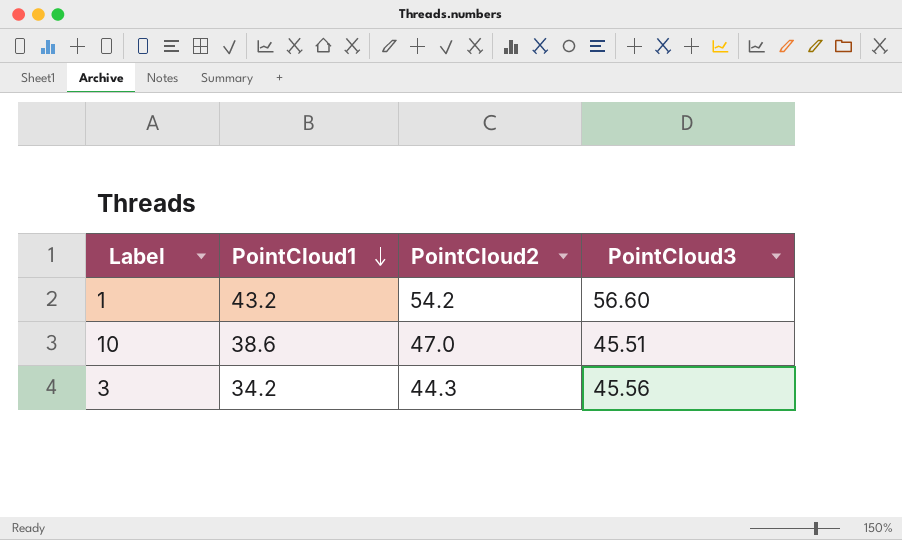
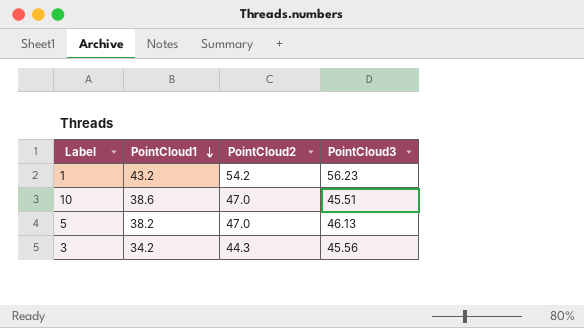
1 | PointCloud3: 56.60 -> 56.23
row 5: none -> 38.2 | 47.0 | 46.13

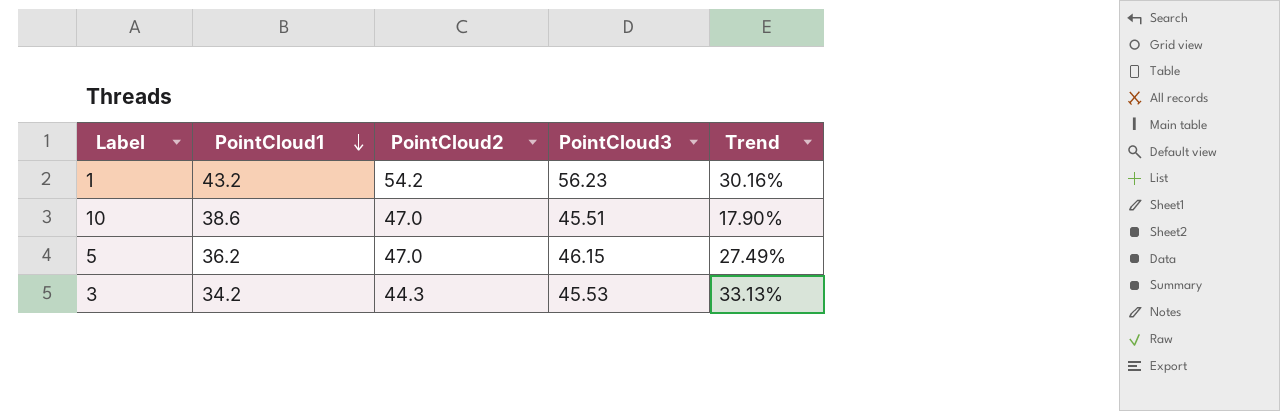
column Trend | formula: none -> ([PointCloud3] - [PointCloud1]) / [PointCloud1]
5 | PointCloud1: 38.2 -> 36.2
5 | PointCloud3: 46.13 -> 46.15
3 | PointCloud3: 45.56 -> 45.53

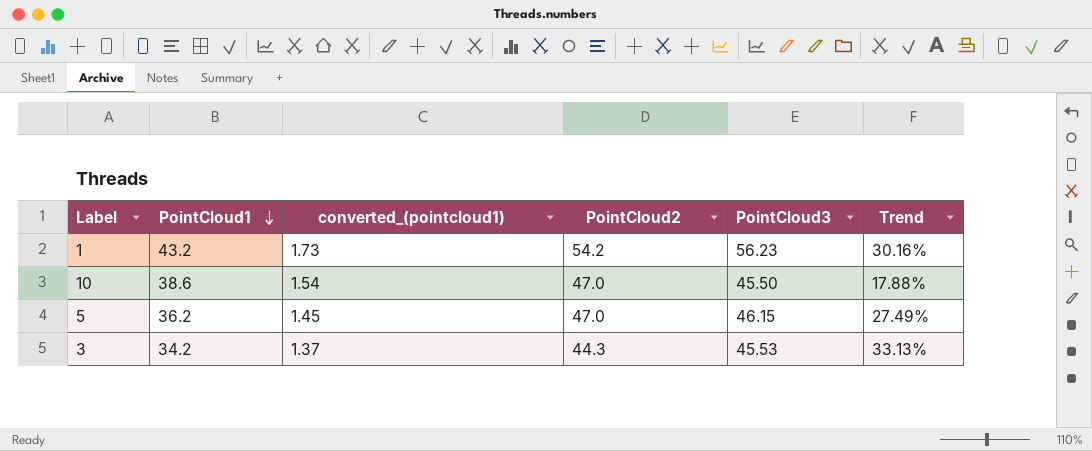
column converted_(pointcloud1) | formula: none -> [PointCloud1] * 0.04
10 | PointCloud3: 45.51 -> 45.50
10 | Trend: 17.90% -> 17.88%

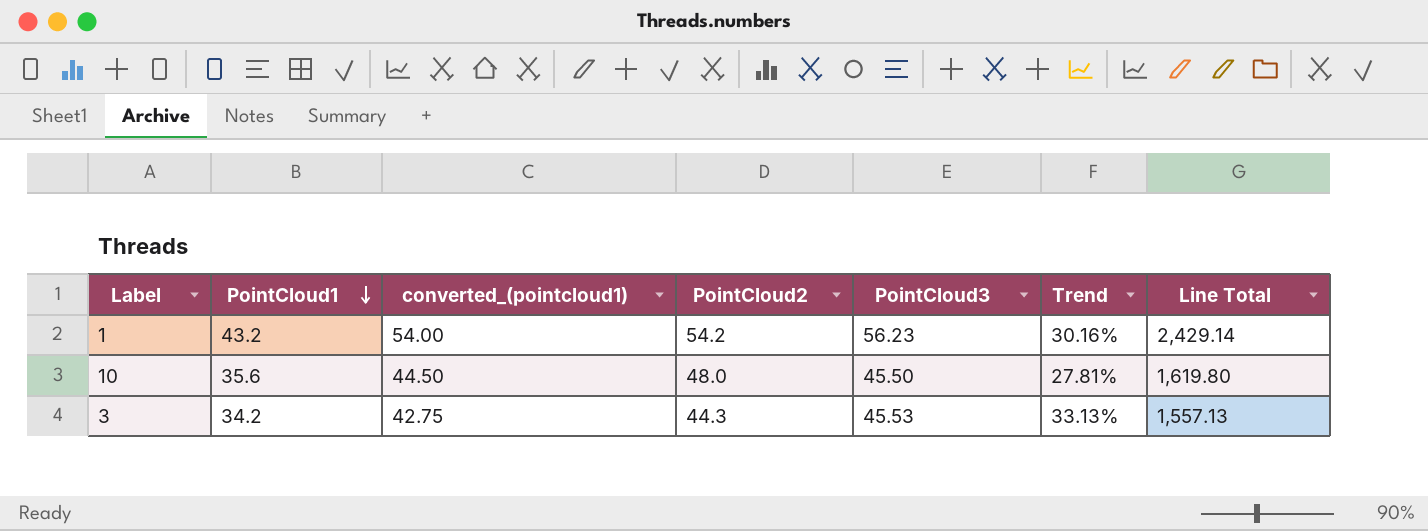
column converted_(pointcloud1) | formula: [PointCloud1] * 0.04 -> [PointCloud1] * 1.25
column Line Total | formula: none -> [PointCloud1] * [PointCloud3]
row 5: 36.2 | 1.45 | 47.0 | 46.15 | 27.49% -> none
10 | PointCloud1: 38.6 -> 35.6
10 | PointCloud2: 47.0 -> 48.0
10 | Trend: 17.88% -> 27.81%

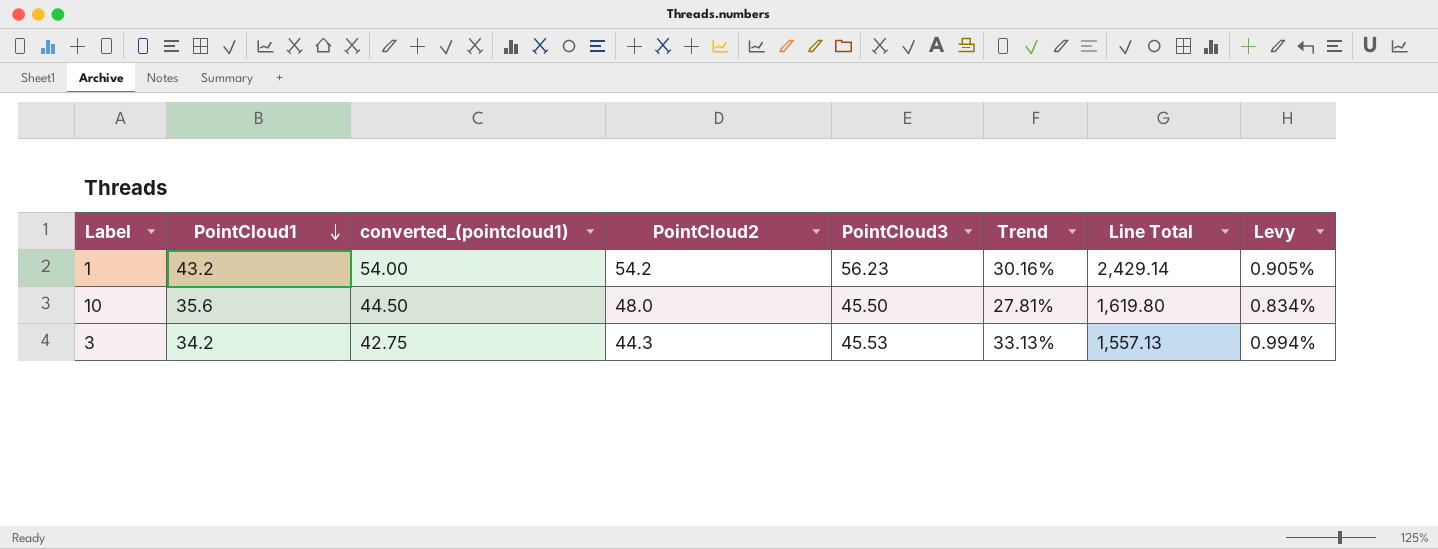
column Levy | formula: none -> [Trend] * 0.03

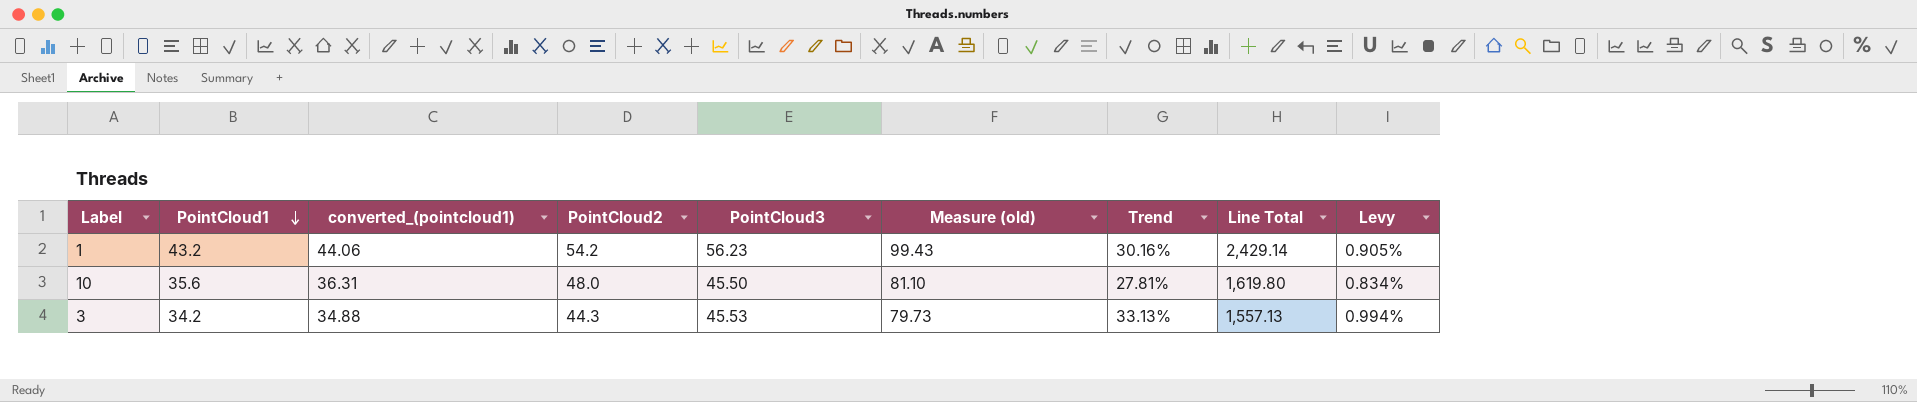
column converted_(pointcloud1) | formula: [PointCloud1] * 1.25 -> [PointCloud1] * 1.02
column Measure (old) | formula: none -> [PointCloud1] + [PointCloud3]

